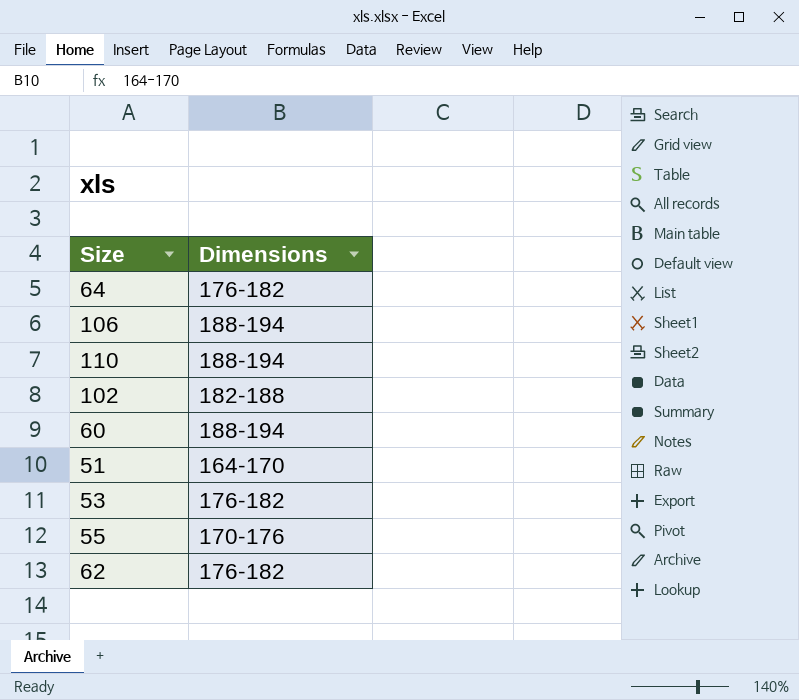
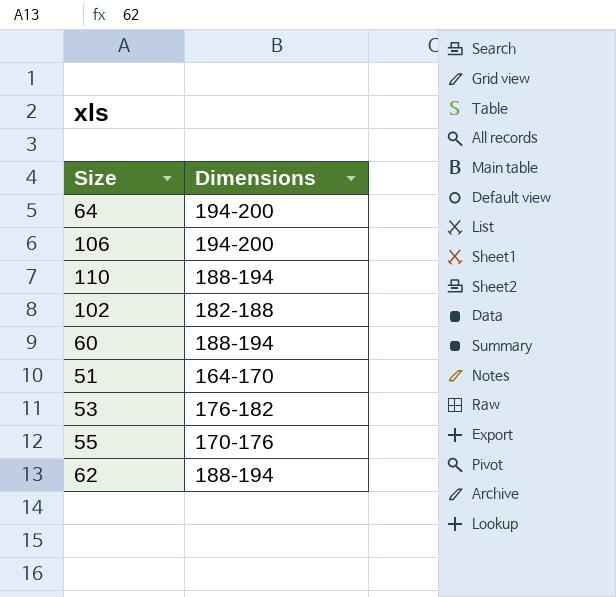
64 | Dimensions: 176-182 -> 194-200
106 | Dimensions: 188-194 -> 194-200
62 | Dimensions: 176-182 -> 188-194

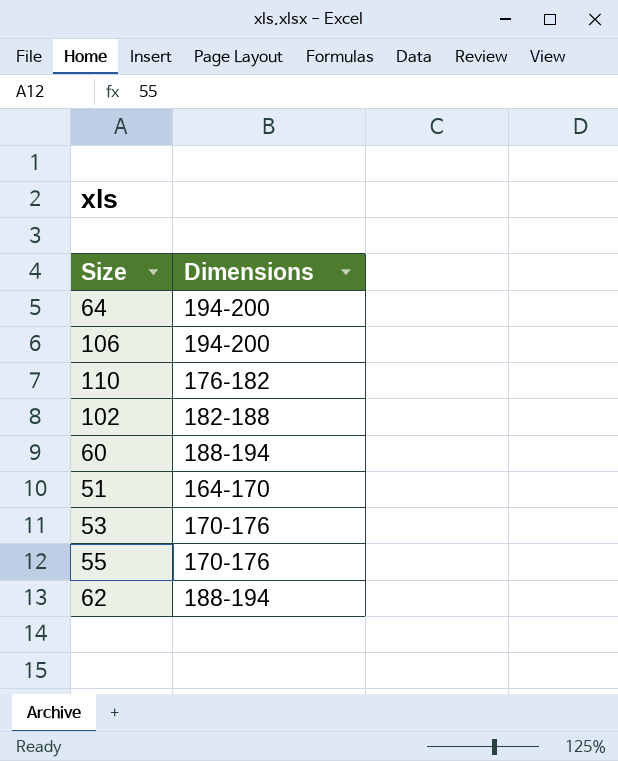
110 | Dimensions: 188-194 -> 176-182
53 | Dimensions: 176-182 -> 170-176

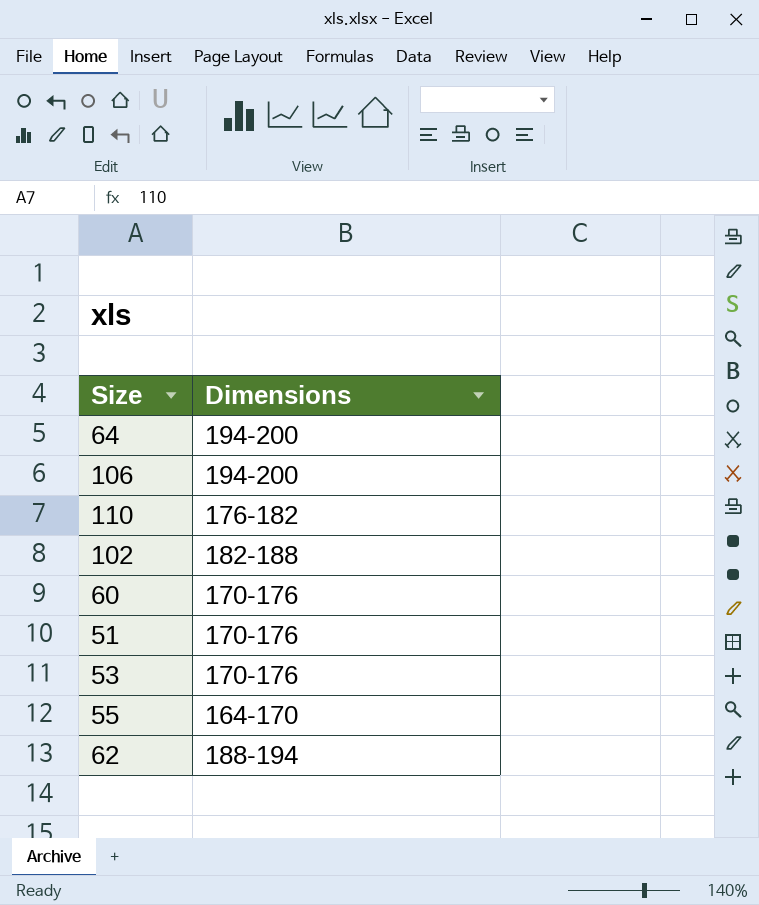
60 | Dimensions: 188-194 -> 170-176
51 | Dimensions: 164-170 -> 170-176
55 | Dimensions: 170-176 -> 164-170

